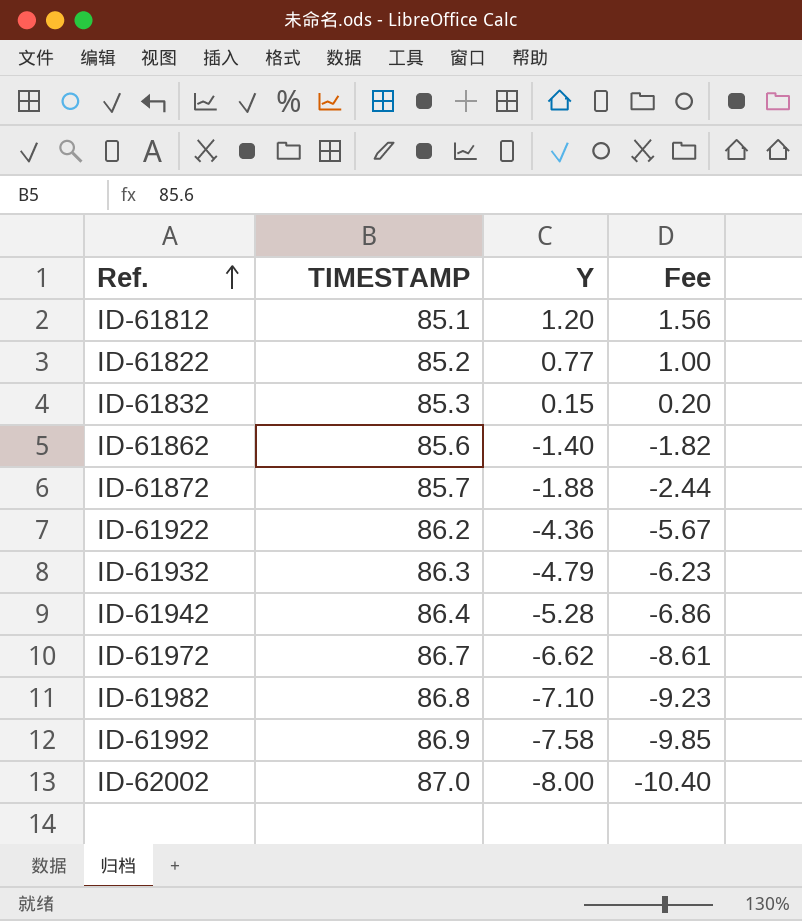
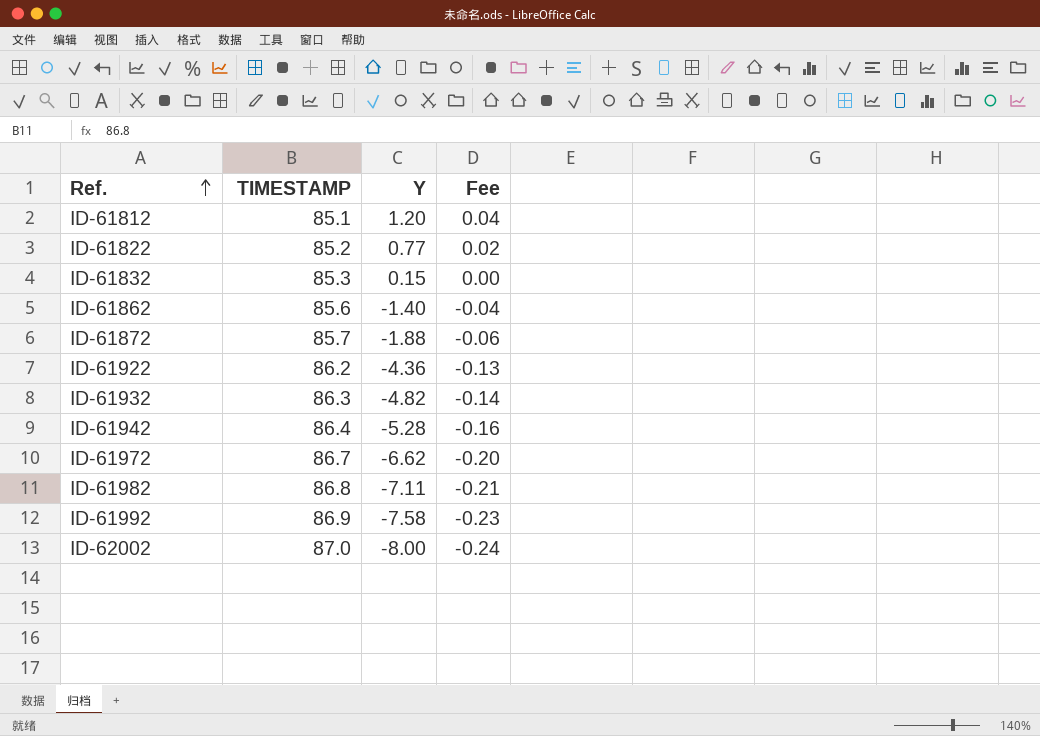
column Fee | formula: [Y] * 1.3 -> [Y] * 0.03
ID-61932 | Y: -4.79 -> -4.82
ID-61982 | Y: -7.10 -> -7.11

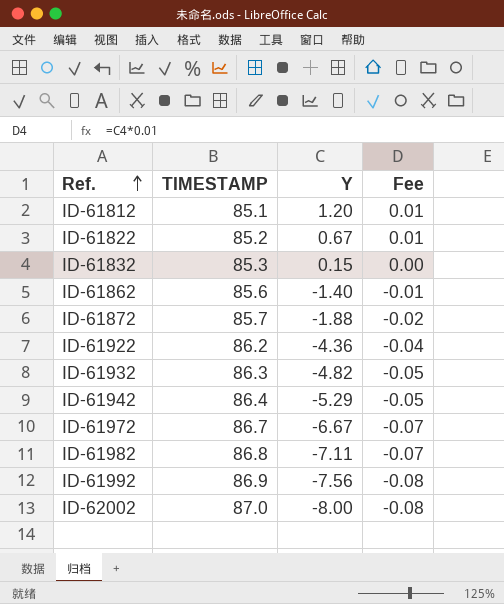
column Fee | formula: [Y] * 0.03 -> [Y] * 0.01
ID-61822 | Y: 0.77 -> 0.67
ID-61942 | Y: -5.28 -> -5.29
ID-61972 | Y: -6.62 -> -6.67
ID-61992 | Y: -7.58 -> -7.56

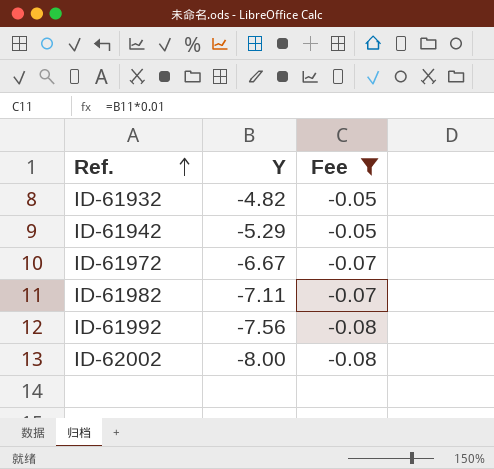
filter: none -> Fee <= -0.05
column TIMESTAMP | position: 2 -> none

